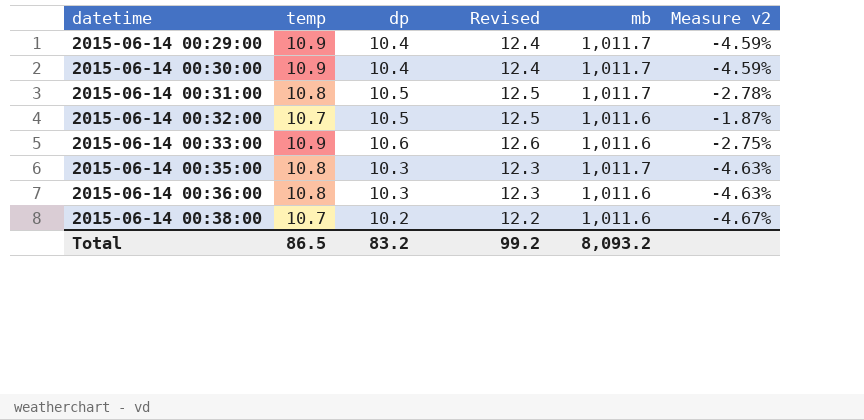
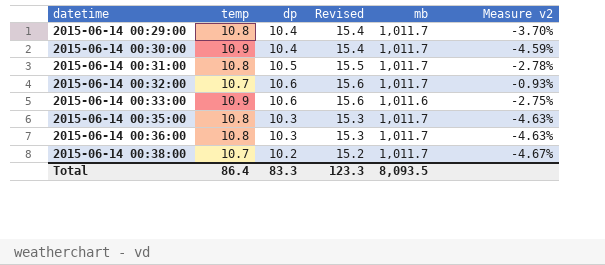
column Revised | formula: [dp] + 2 -> [dp] + 5
2015-06-14 00:29:00 | temp: 10.9 -> 10.8
2015-06-14 00:29:00 | Measure v2: -4.59% -> -3.70%
2015-06-14 00:32:00 | dp: 10.5 -> 10.6
2015-06-14 00:32:00 | mb: 1,011.6 -> 1,011.7
2015-06-14 00:32:00 | Measure v2: -1.87% -> -0.93%
2015-06-14 00:36:00 | mb: 1,011.6 -> 1,011.7
2015-06-14 00:38:00 | mb: 1,011.6 -> 1,011.7
Total | temp: 86.5 -> 86.4
Total | dp: 83.2 -> 83.3
Total | Revised: 99.2 -> 123.3
Total | mb: 8,093.2 -> 8,093.5

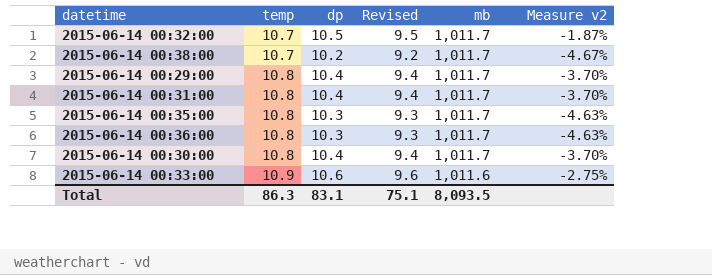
row order: datetime ascending -> temp ascending
column Revised | formula: [dp] + 5 -> [dp] - 1
2015-06-14 00:32:00 | dp: 10.6 -> 10.5
2015-06-14 00:32:00 | Measure v2: -0.93% -> -1.87%
2015-06-14 00:31:00 | dp: 10.5 -> 10.4
2015-06-14 00:31:00 | Measure v2: -2.78% -> -3.70%
2015-06-14 00:30:00 | temp: 10.9 -> 10.8
2015-06-14 00:30:00 | Measure v2: -4.59% -> -3.70%
Total | temp: 86.4 -> 86.3
Total | dp: 83.3 -> 83.1
Total | Revised: 123.3 -> 75.1

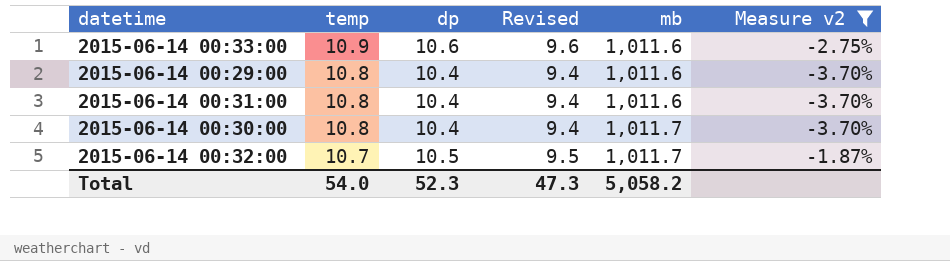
filter: none -> Measure v2 >= -3.70%
row order: temp ascending -> temp descending
2015-06-14 00:29:00 | mb: 1,011.7 -> 1,011.6
2015-06-14 00:31:00 | mb: 1,011.7 -> 1,011.6
Total | temp: 86.3 -> 54.0
Total | dp: 83.1 -> 52.3
Total | Revised: 75.1 -> 47.3
Total | mb: 8,093.5 -> 5,058.2

